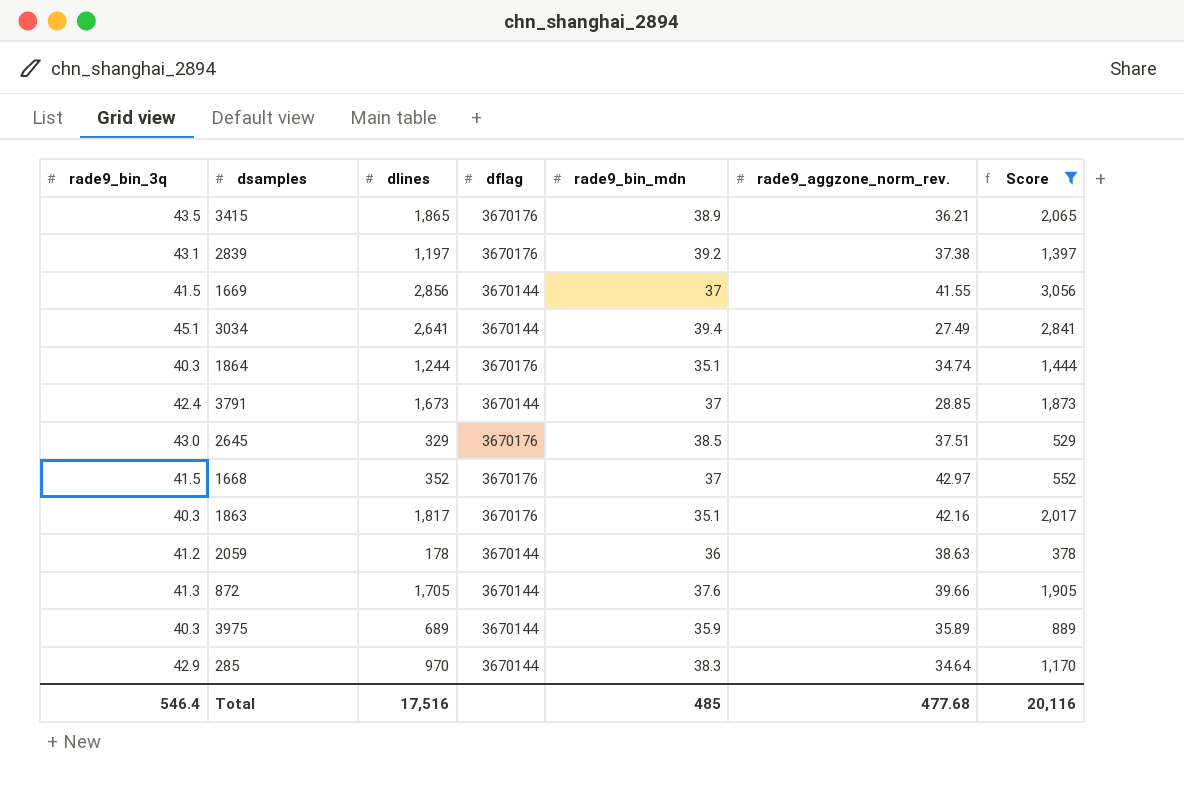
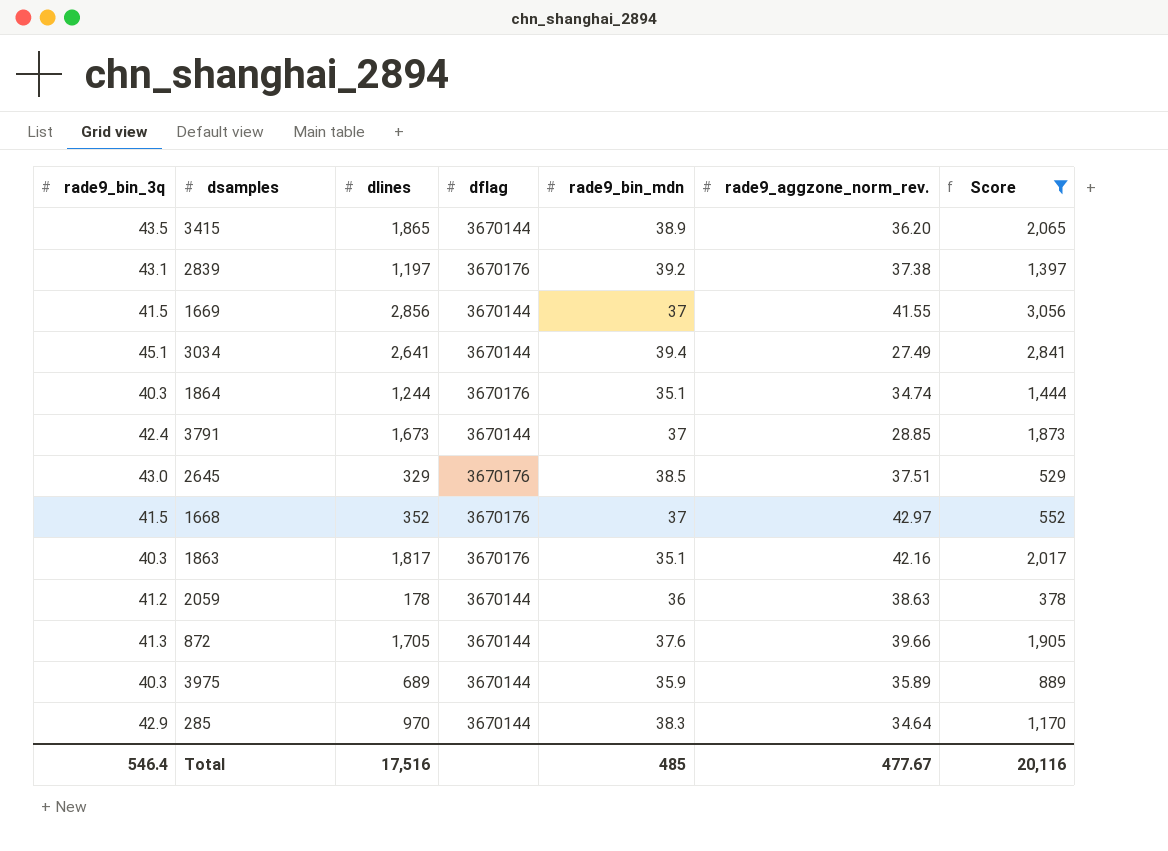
3415 | dflag: 3670176 -> 3670144
3415 | rade9_aggzone_norm_rev.: 36.21 -> 36.20
Total | rade9_aggzone_norm_rev.: 477.68 -> 477.67

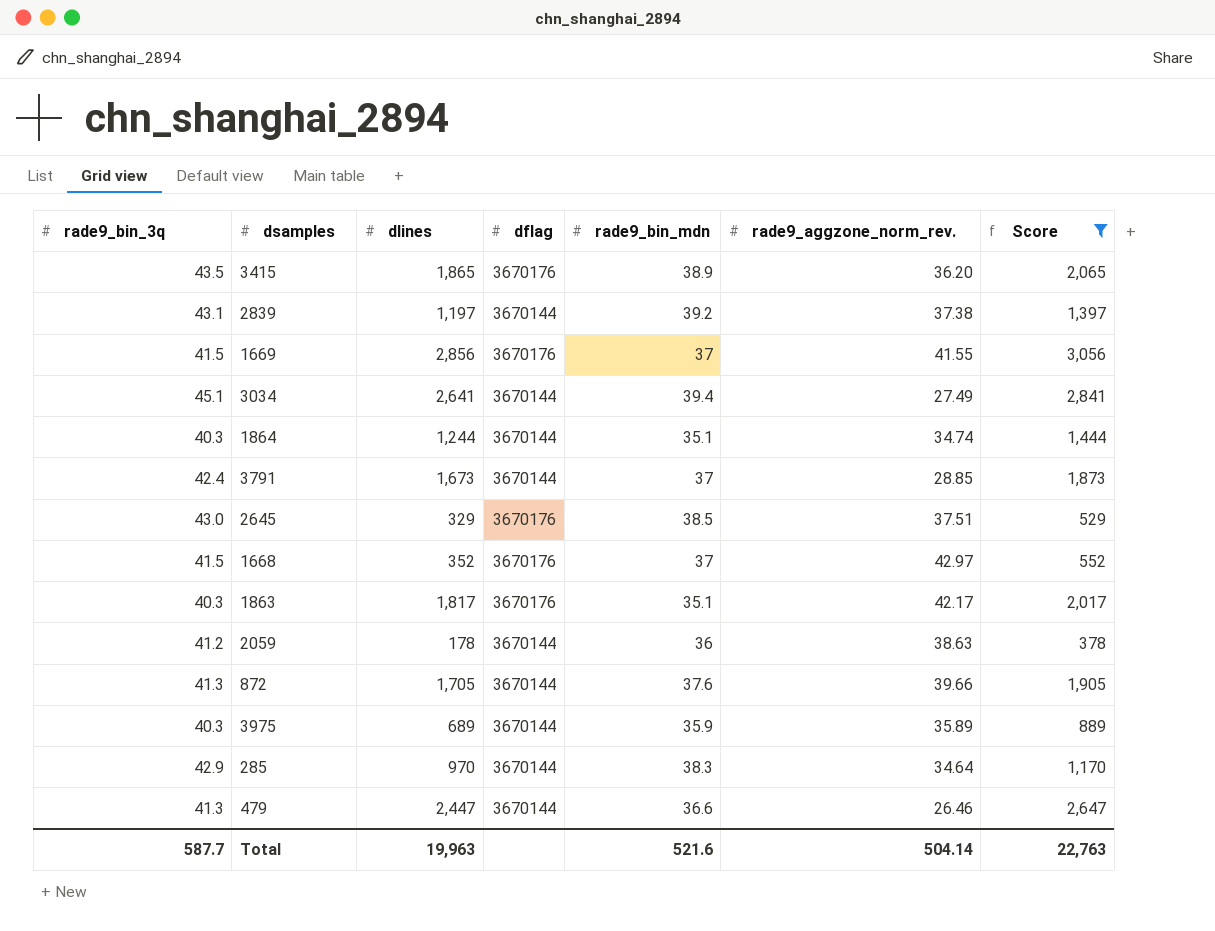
3415 | dflag: 3670144 -> 3670176
2839 | dflag: 3670176 -> 3670144
1669 | dflag: 3670144 -> 3670176
1864 | dflag: 3670176 -> 3670144
1863 | rade9_aggzone_norm_rev.: 42.16 -> 42.17
row 479: none -> 41.3 | 2,447 | 3670144 | 36.6 | 26.46 | 2,647
Total | rade9_bin_3q: 546.4 -> 587.7
Total | dlines: 17,516 -> 19,963
Total | rade9_bin_mdn: 485 -> 521.6
Total | rade9_aggzone_norm_rev.: 477.67 -> 504.14
Total | Score: 20,116 -> 22,763

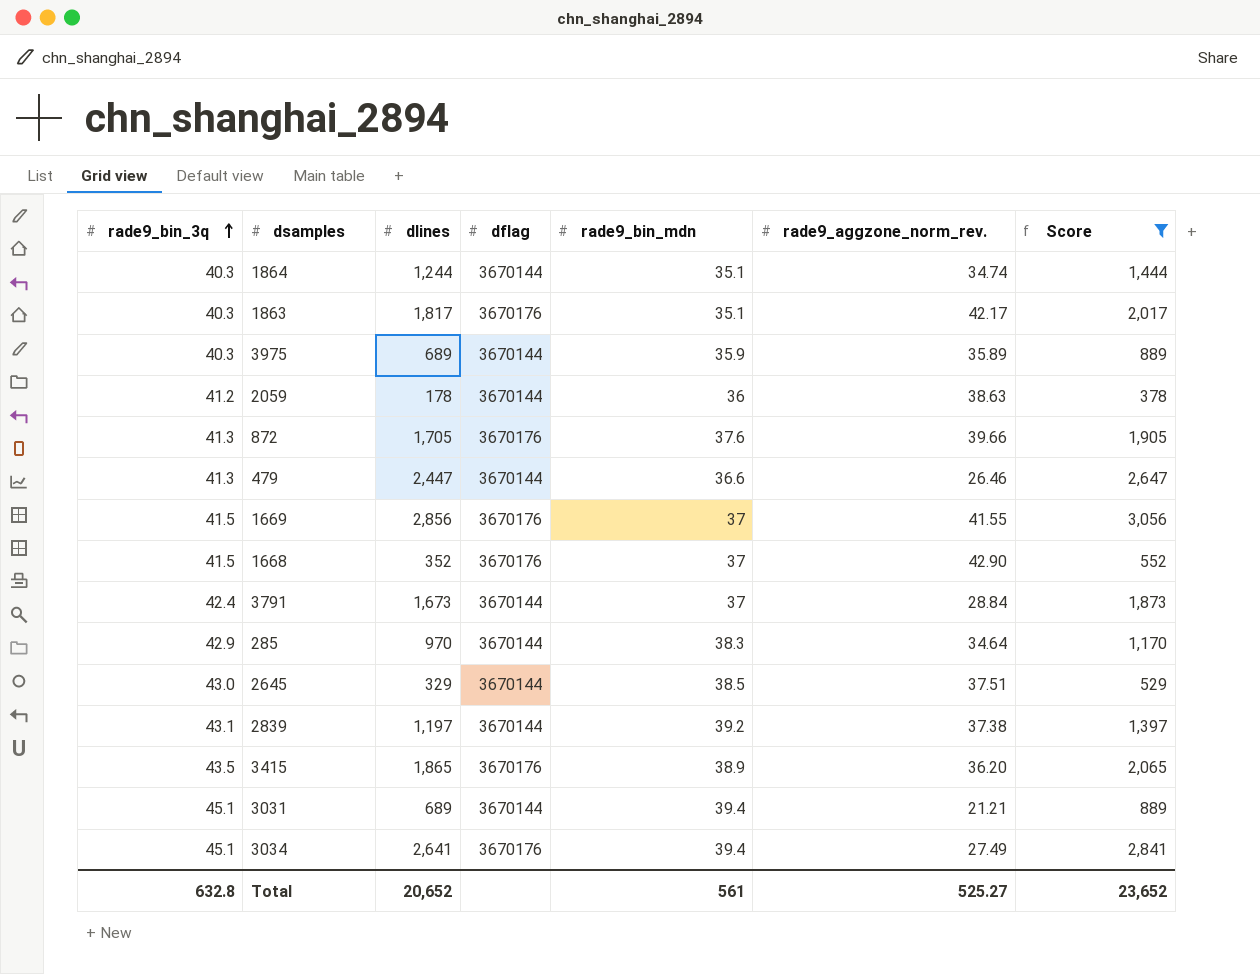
row order: none -> rade9_bin_3q ascending
872 | dflag: 3670144 -> 3670176
1668 | rade9_aggzone_norm_rev.: 42.97 -> 42.90
3791 | rade9_aggzone_norm_rev.: 28.85 -> 28.84
2645 | dflag: 3670176 -> 3670144
row 3031: none -> 45.1 | 689 | 3670144 | 39.4 | 21.21 | 889
3034 | dflag: 3670144 -> 3670176
Total | rade9_bin_3q: 587.7 -> 632.8
Total | dlines: 19,963 -> 20,652
Total | rade9_bin_mdn: 521.6 -> 561
Total | rade9_aggzone_norm_rev.: 504.14 -> 525.27
Total | Score: 22,763 -> 23,652

